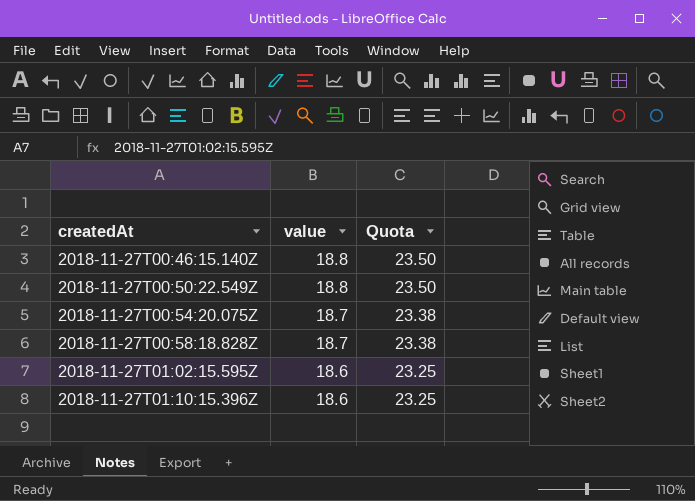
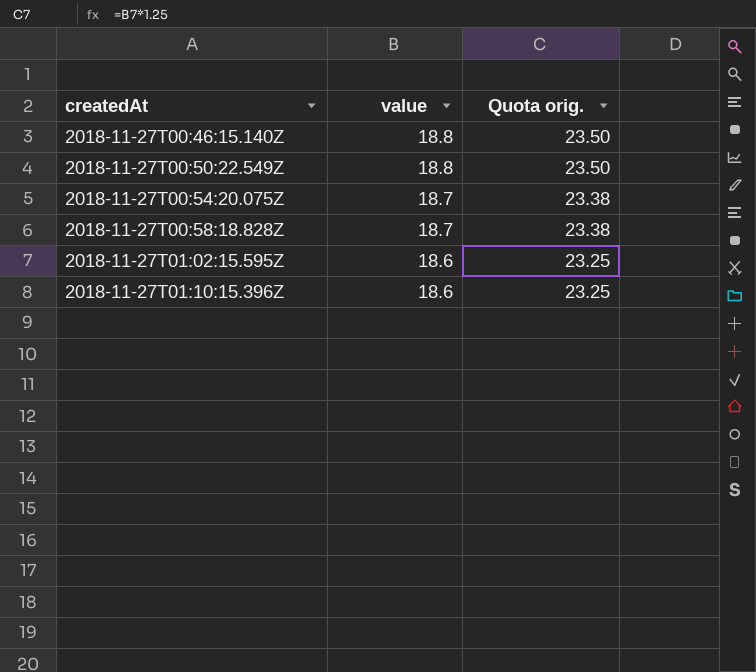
column name: Quota -> Quota orig.

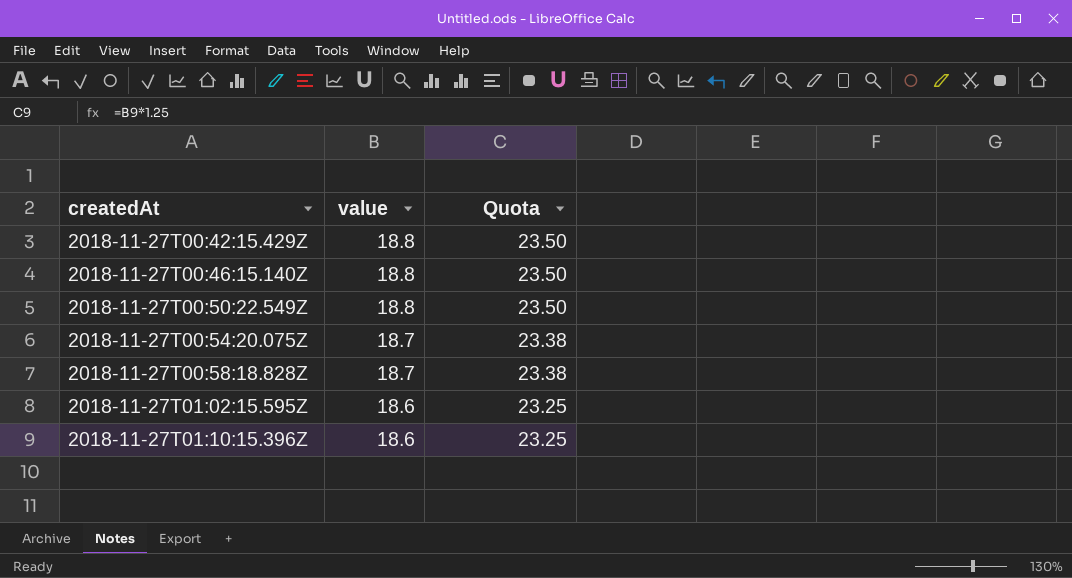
column name: Quota orig. -> Quota
row 2018-11-27T00:42:15.429Z: none -> 18.8 | 23.50

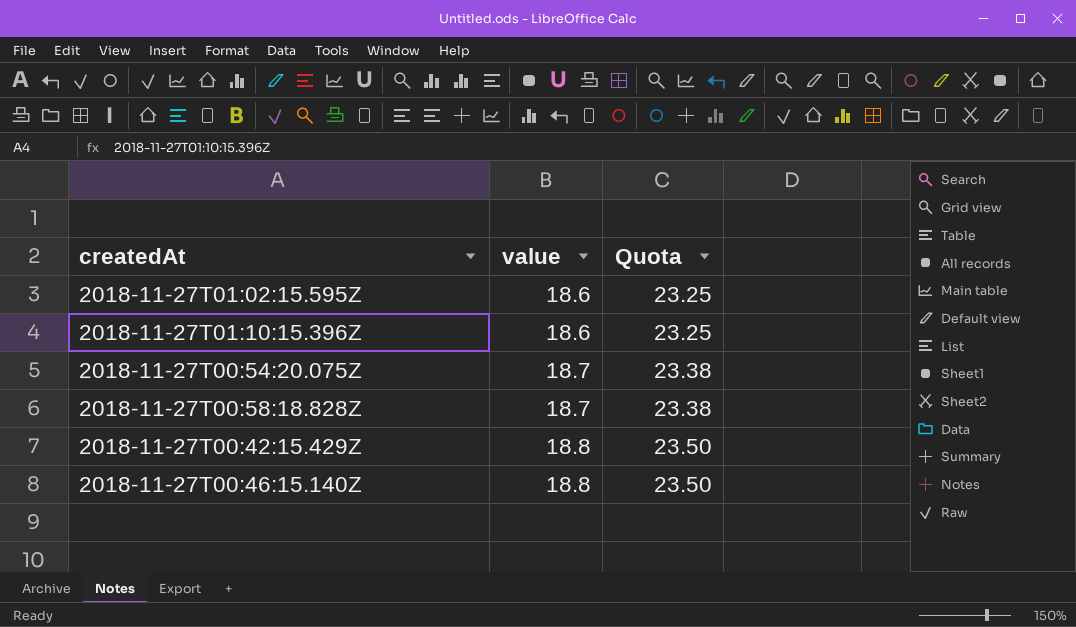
row order: createdAt ascending -> value ascending
row 2018-11-27T00:50:22.549Z: 18.8 | 23.50 -> none

